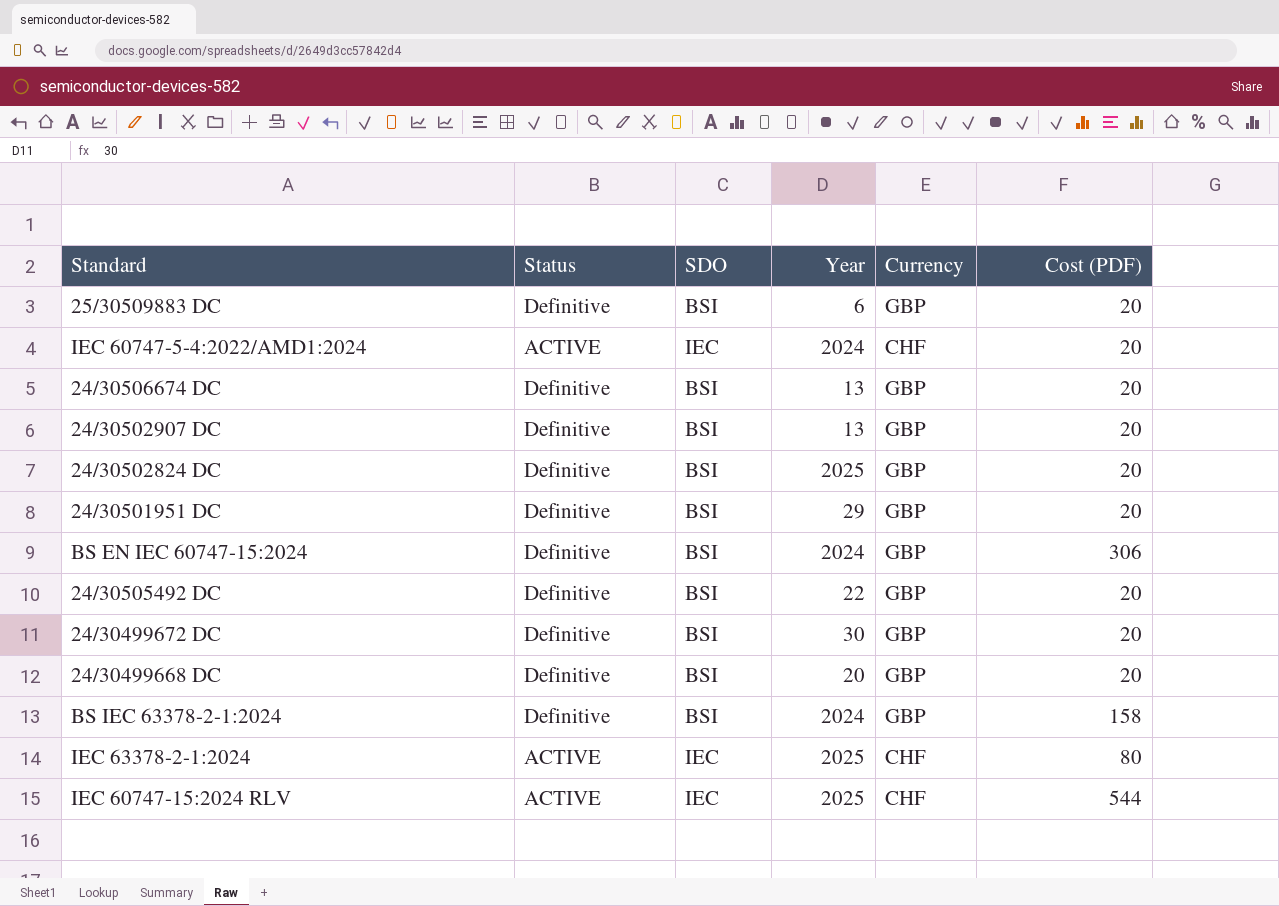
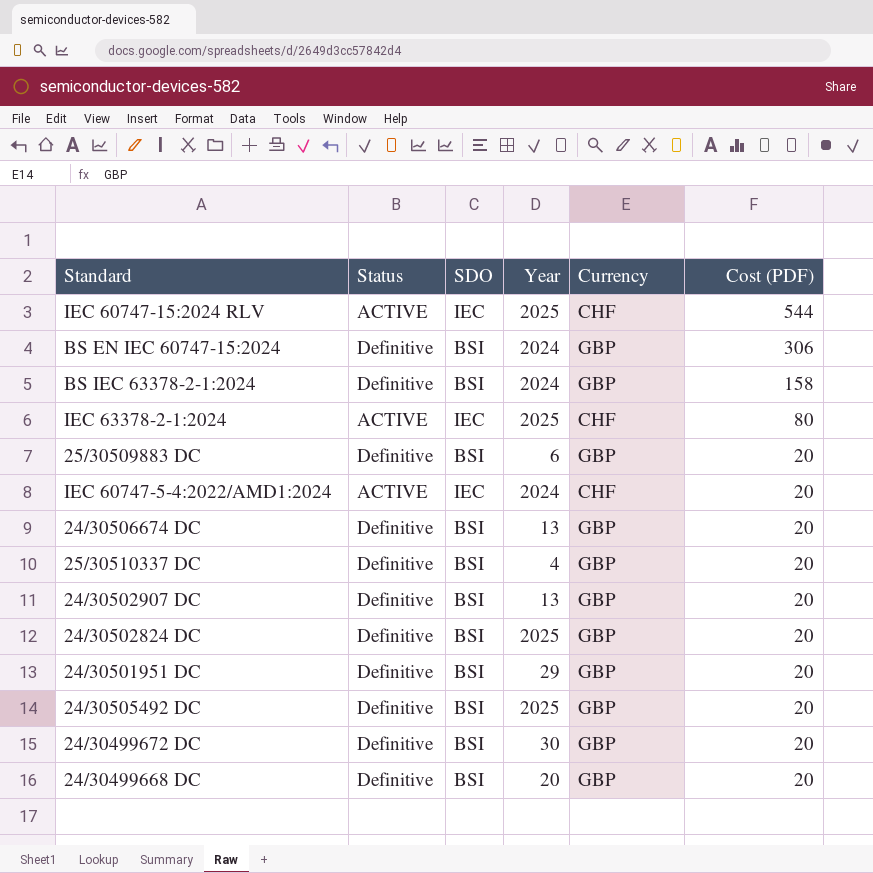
row order: none -> Cost (PDF) descending
row 25/30510337 DC: none -> Definitive | BSI | 4 | GBP | 20
24/30505492 DC | Year: 22 -> 2025

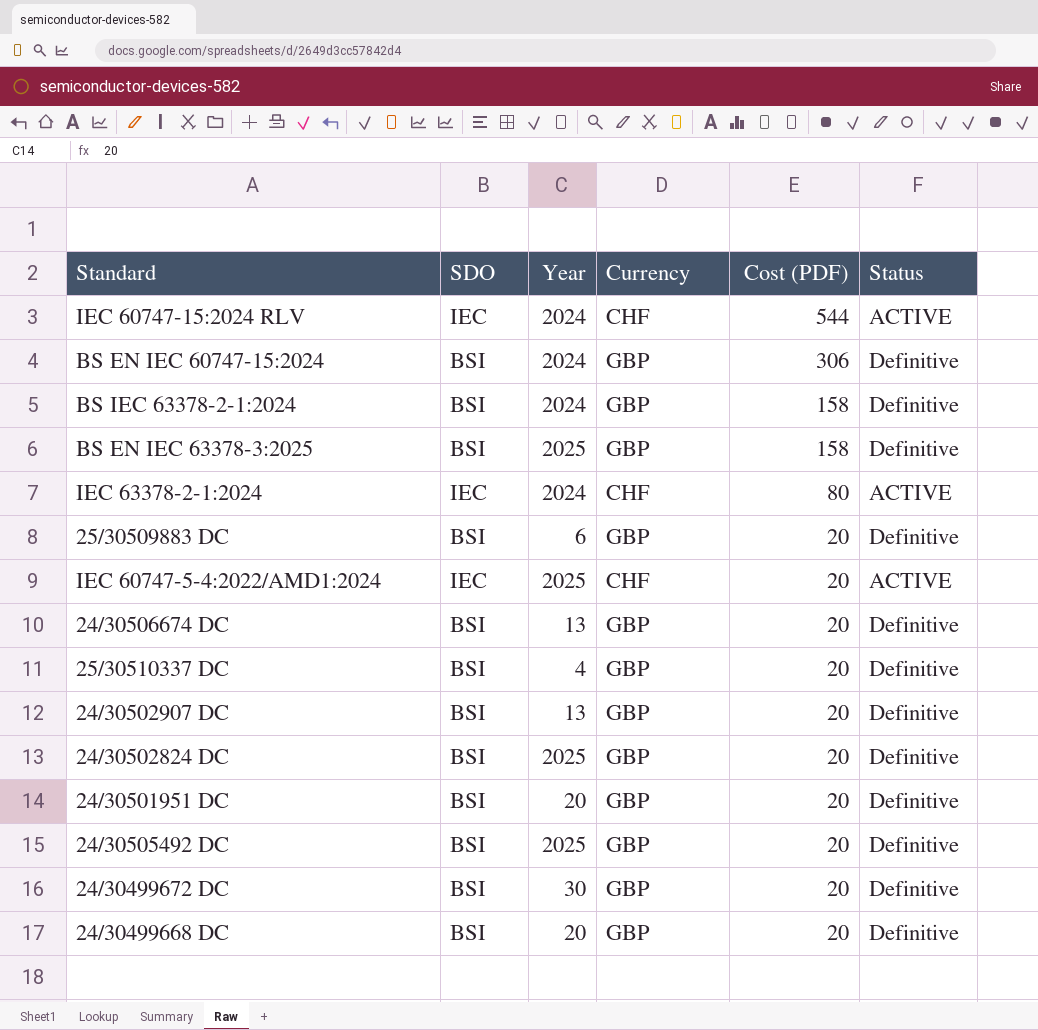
column Status | position: 2 -> 6
IEC 60747-15:2024 RLV | Year: 2025 -> 2024
row BS EN IEC 63378-3:2025: none -> BSI | 2025 | GBP | 158 | Definitive
IEC 63378-2-1:2024 | Year: 2025 -> 2024
IEC 60747-5-4:2022/AMD1:2024 | Year: 2024 -> 2025
24/30501951 DC | Year: 29 -> 20

